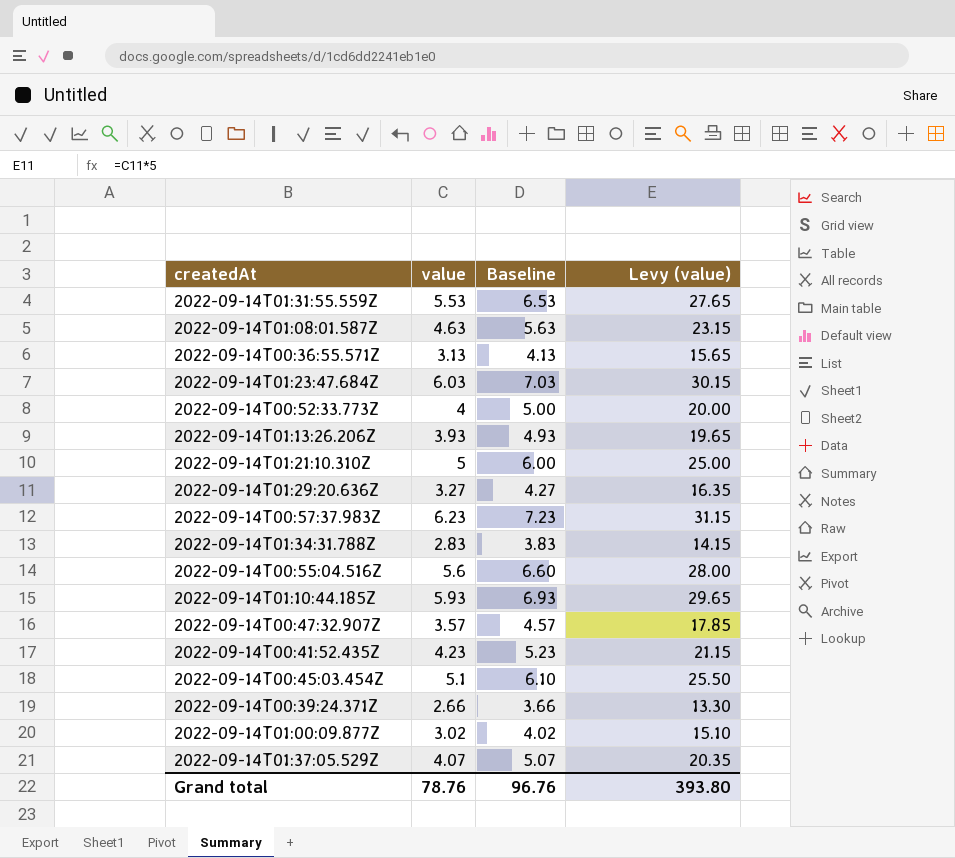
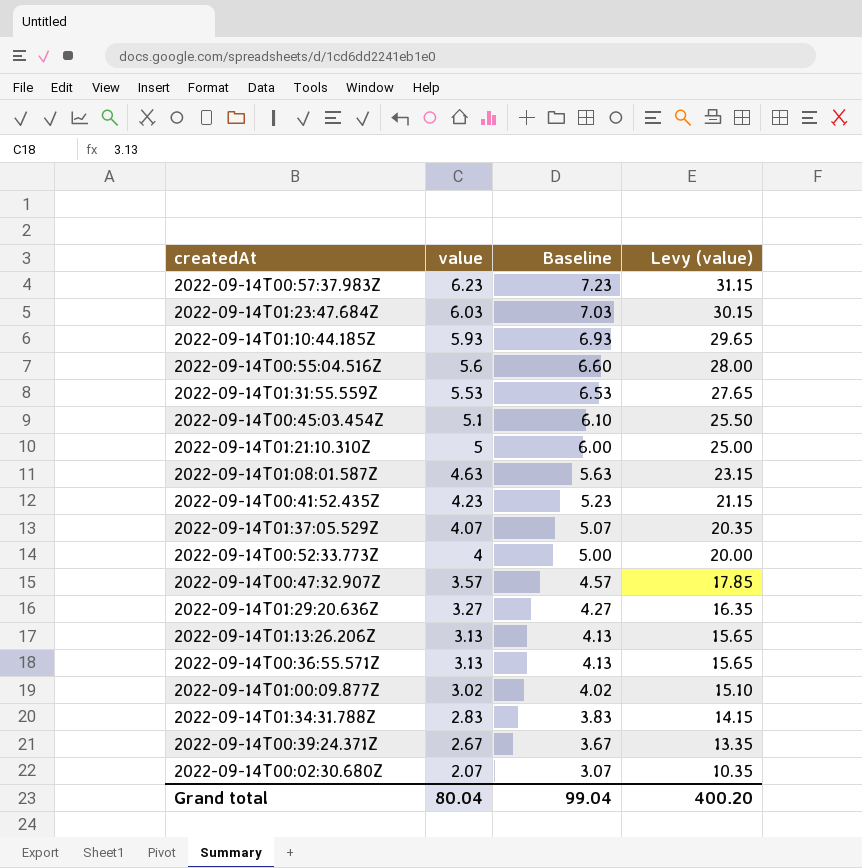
row order: none -> value descending
2022-09-14T01:13:26.206Z | value: 3.93 -> 3.13
2022-09-14T01:13:26.206Z | Baseline: 4.93 -> 4.13
2022-09-14T01:13:26.206Z | Levy (value): 19.65 -> 15.65
2022-09-14T00:39:24.371Z | value: 2.66 -> 2.67
2022-09-14T00:39:24.371Z | Baseline: 3.66 -> 3.67
2022-09-14T00:39:24.371Z | Levy (value): 13.30 -> 13.35
row 2022-09-14T00:02:30.680Z: none -> 2.07 | 3.07 | 10.35
Grand total | value: 78.76 -> 80.04
Grand total | Baseline: 96.76 -> 99.04
Grand total | Levy (value): 393.80 -> 400.20

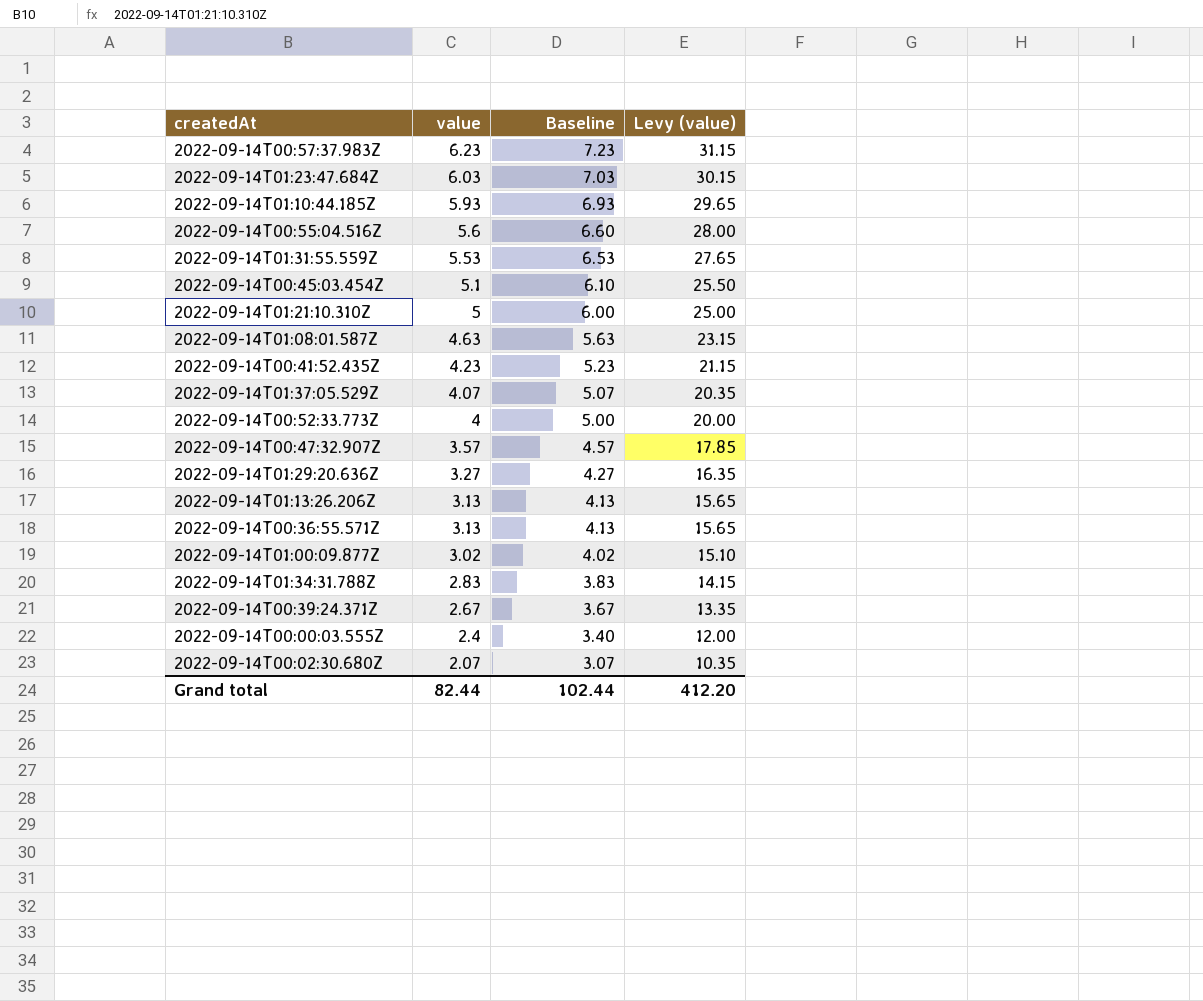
row 2022-09-14T00:00:03.555Z: none -> 2.4 | 3.40 | 12.00
Grand total | value: 80.04 -> 82.44
Grand total | Baseline: 99.04 -> 102.44
Grand total | Levy (value): 400.20 -> 412.20

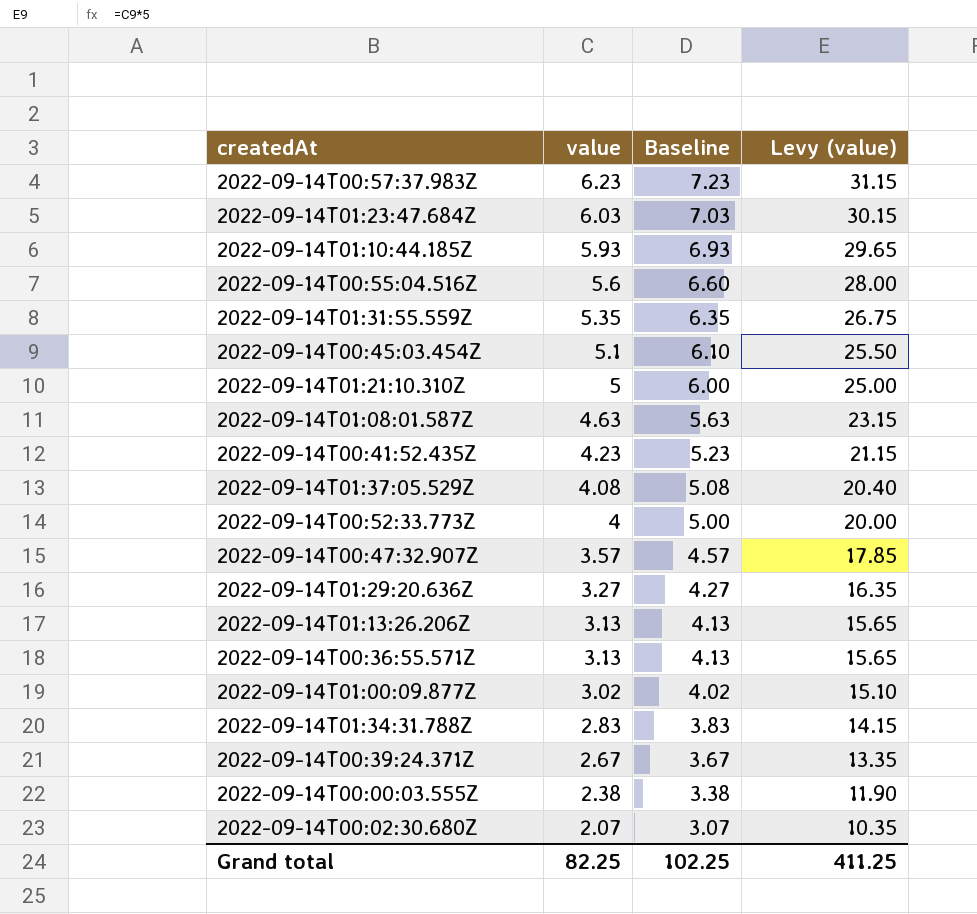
2022-09-14T01:31:55.559Z | value: 5.53 -> 5.35
2022-09-14T01:31:55.559Z | Baseline: 6.53 -> 6.35
2022-09-14T01:31:55.559Z | Levy (value): 27.65 -> 26.75
2022-09-14T01:37:05.529Z | value: 4.07 -> 4.08
2022-09-14T01:37:05.529Z | Baseline: 5.07 -> 5.08
2022-09-14T01:37:05.529Z | Levy (value): 20.35 -> 20.40
2022-09-14T00:00:03.555Z | value: 2.4 -> 2.38
2022-09-14T00:00:03.555Z | Baseline: 3.40 -> 3.38
2022-09-14T00:00:03.555Z | Levy (value): 12.00 -> 11.90
Grand total | value: 82.44 -> 82.25
Grand total | Baseline: 102.44 -> 102.25
Grand total | Levy (value): 412.20 -> 411.25

